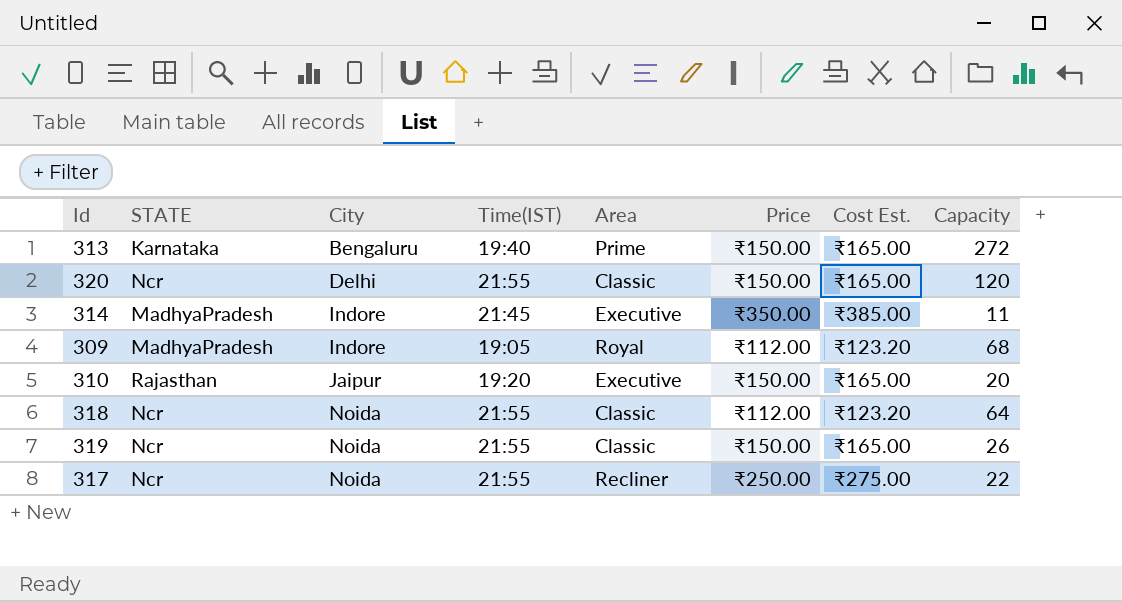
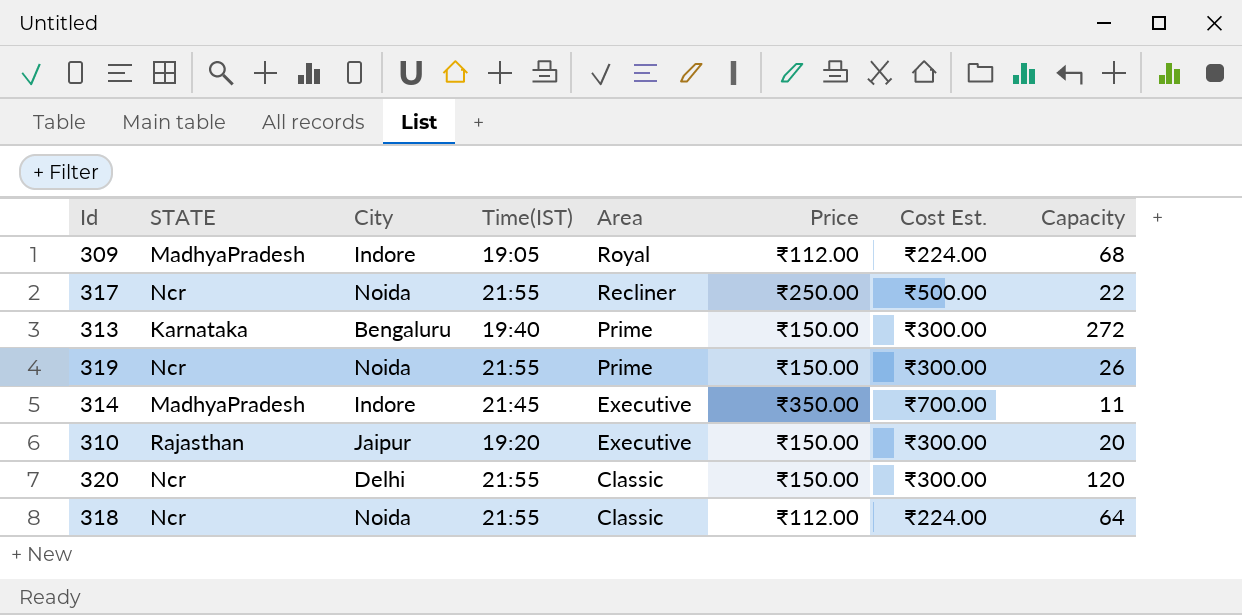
row order: City ascending -> Area descending
column Cost Est. | formula: [Price] * 1.1 -> [Price] * 2
319 | Area: Classic -> Prime

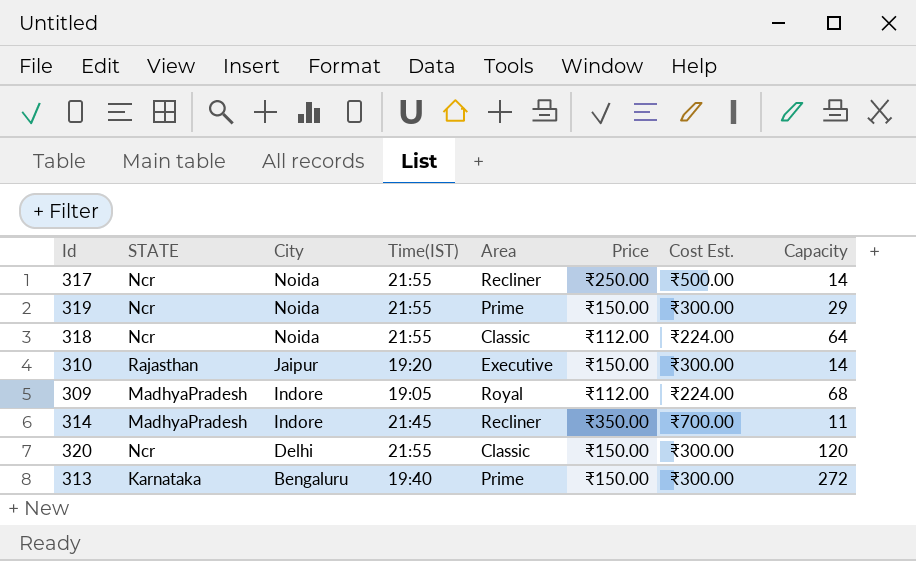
row order: Area descending -> City descending
317 | Capacity: 22 -> 14
319 | Capacity: 26 -> 29
310 | Capacity: 20 -> 14
314 | Area: Executive -> Recliner

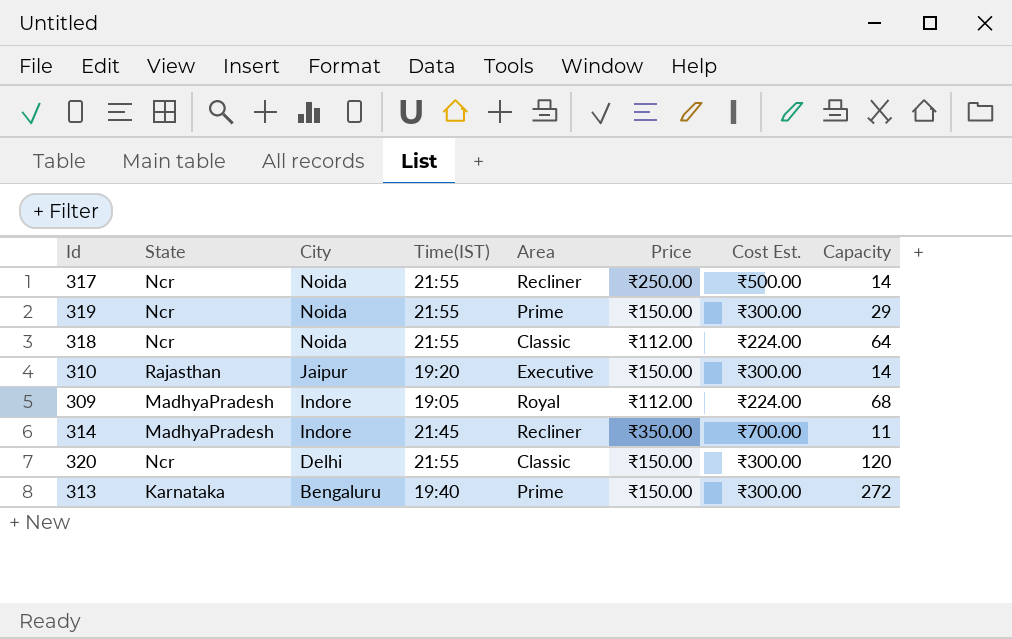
column name: STATE -> State

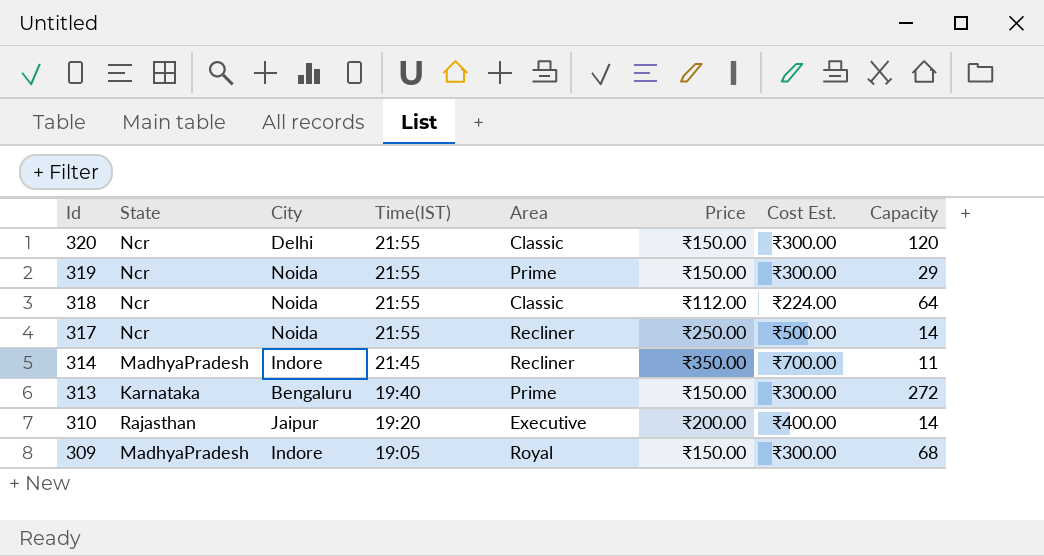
row order: City descending -> Id descending
310 | Price: ₹150.00 -> ₹200.00
310 | Cost Est.: ₹300.00 -> ₹400.00
309 | Price: ₹112.00 -> ₹150.00
309 | Cost Est.: ₹224.00 -> ₹300.00

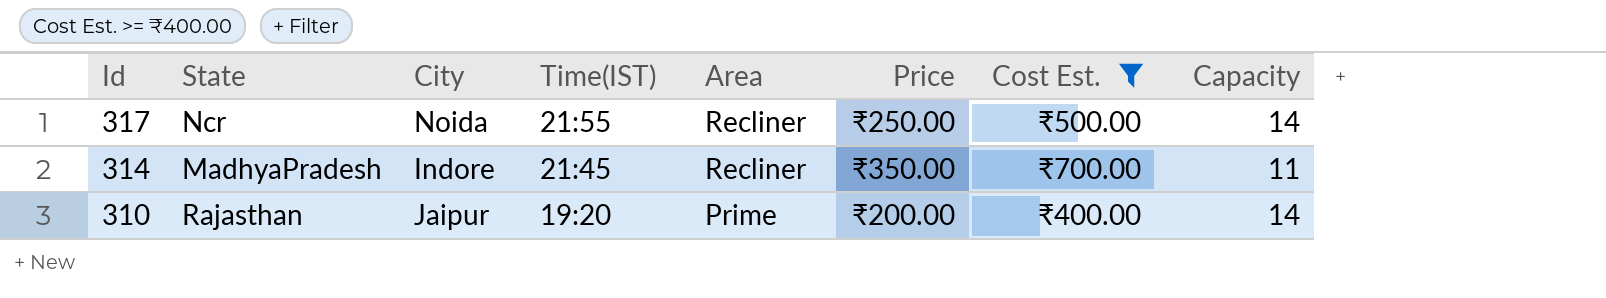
filter: none -> Cost Est. >= ₹400.00
310 | Area: Executive -> Prime

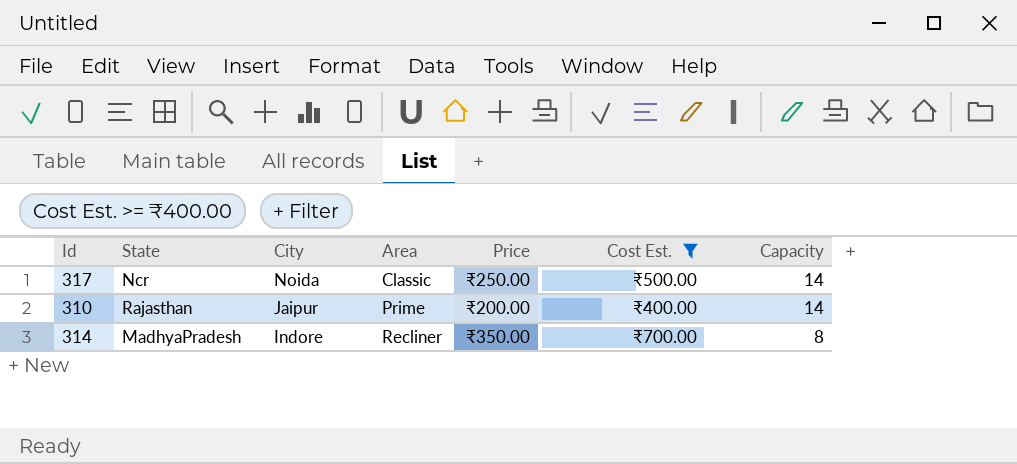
row order: Id descending -> City descending
column Time(IST) | position: 4 -> none
317 | Area: Recliner -> Classic
314 | Capacity: 11 -> 8

